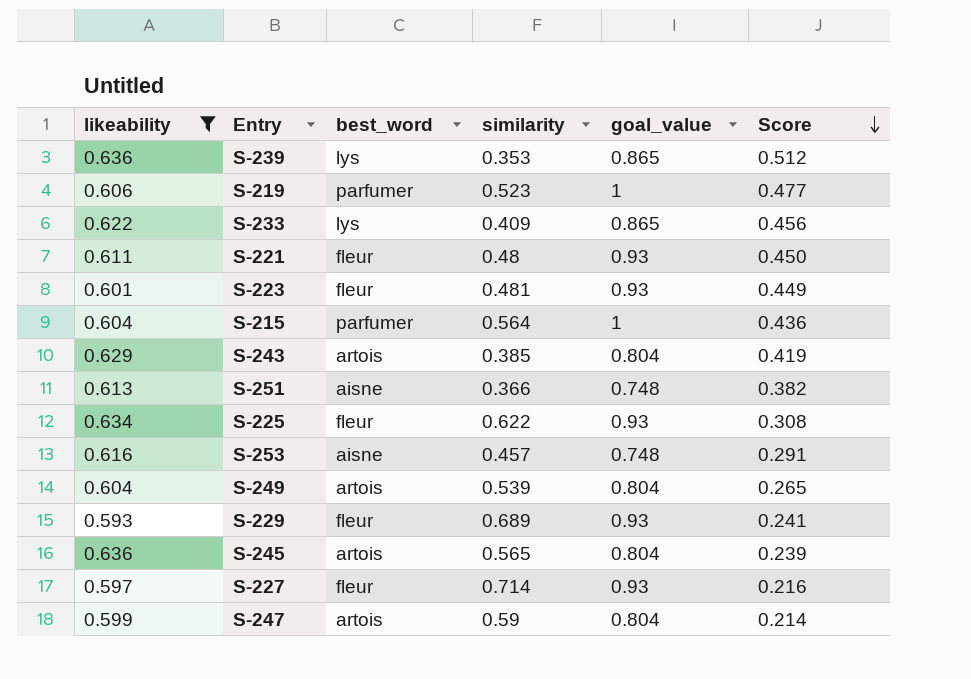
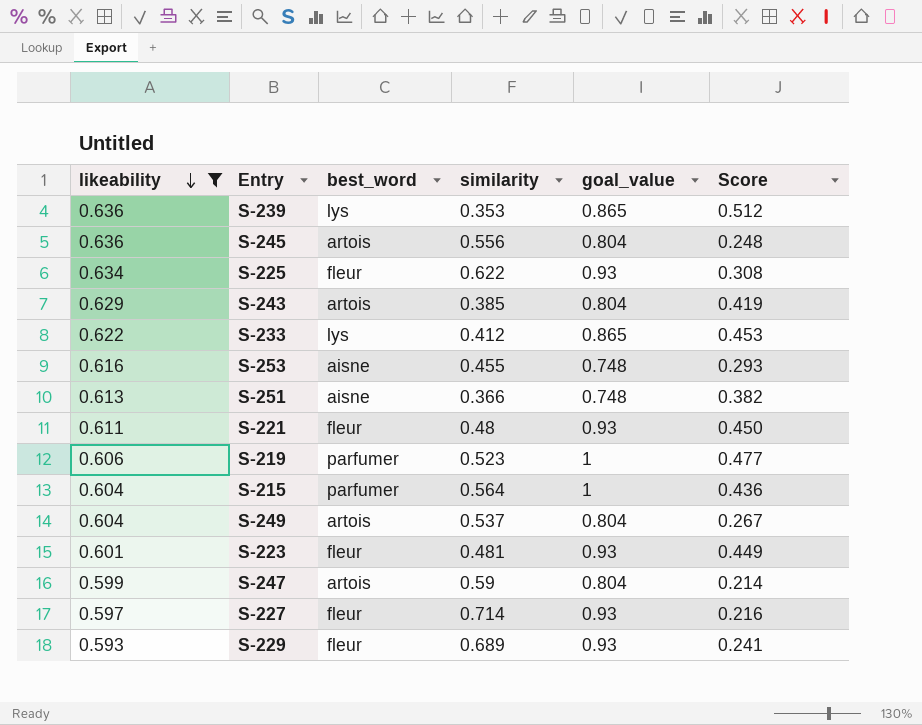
row order: Score descending -> likeability descending
S-245 | similarity: 0.565 -> 0.556
S-245 | Score: 0.239 -> 0.248
S-233 | similarity: 0.409 -> 0.412
S-233 | Score: 0.456 -> 0.453
S-253 | similarity: 0.457 -> 0.455
S-253 | Score: 0.291 -> 0.293
S-249 | similarity: 0.539 -> 0.537
S-249 | Score: 0.265 -> 0.267

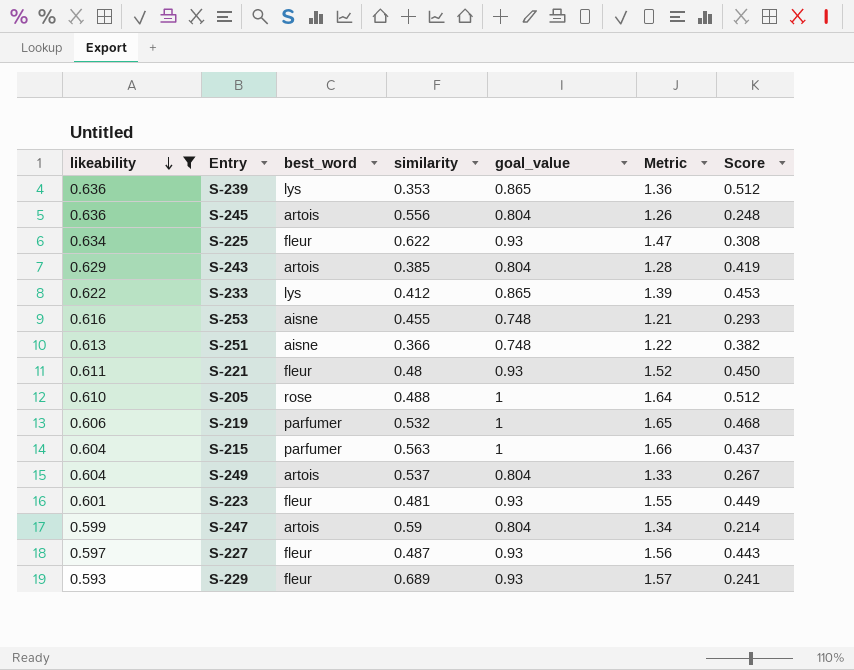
column Metric | formula: none -> [goal_value] / [likeability]
row S-205: none -> 0.610 | rose | 0.488 | 1 | 1.64 | 0.512
S-219 | similarity: 0.523 -> 0.532
S-219 | Score: 0.477 -> 0.468
S-215 | similarity: 0.564 -> 0.563
S-215 | Score: 0.436 -> 0.437
S-227 | similarity: 0.714 -> 0.487
S-227 | Score: 0.216 -> 0.443

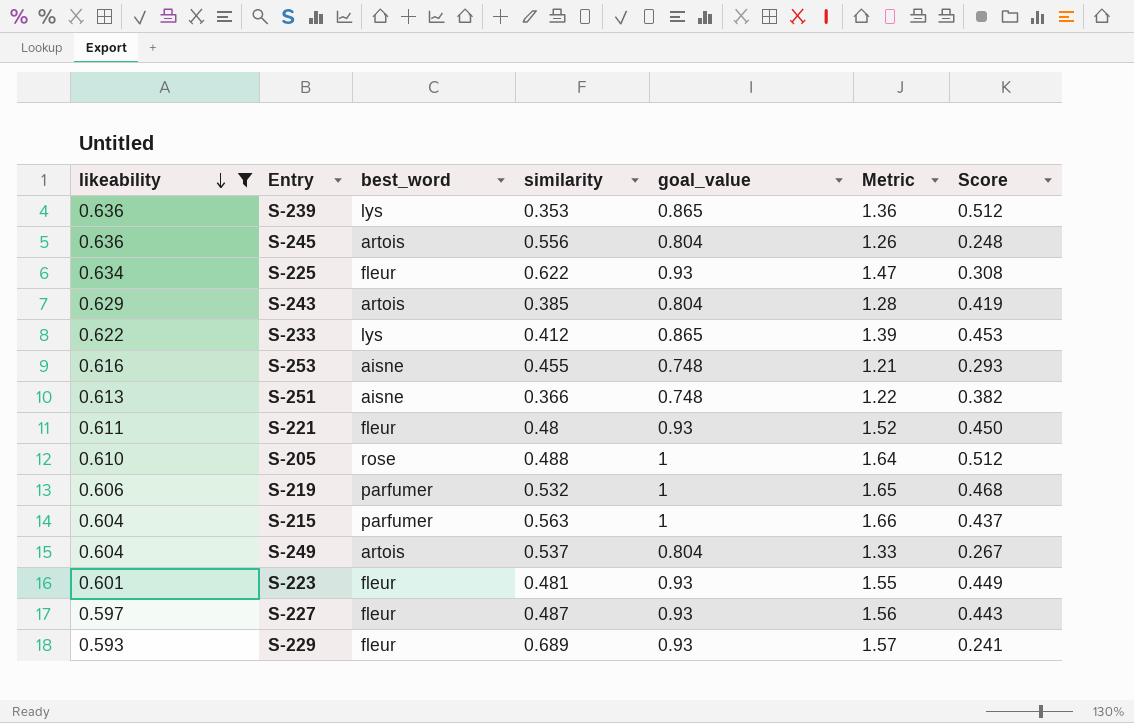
row S-247: 0.599 | artois | 0.59 | 0.804 | 1.34 | 0.214 -> none

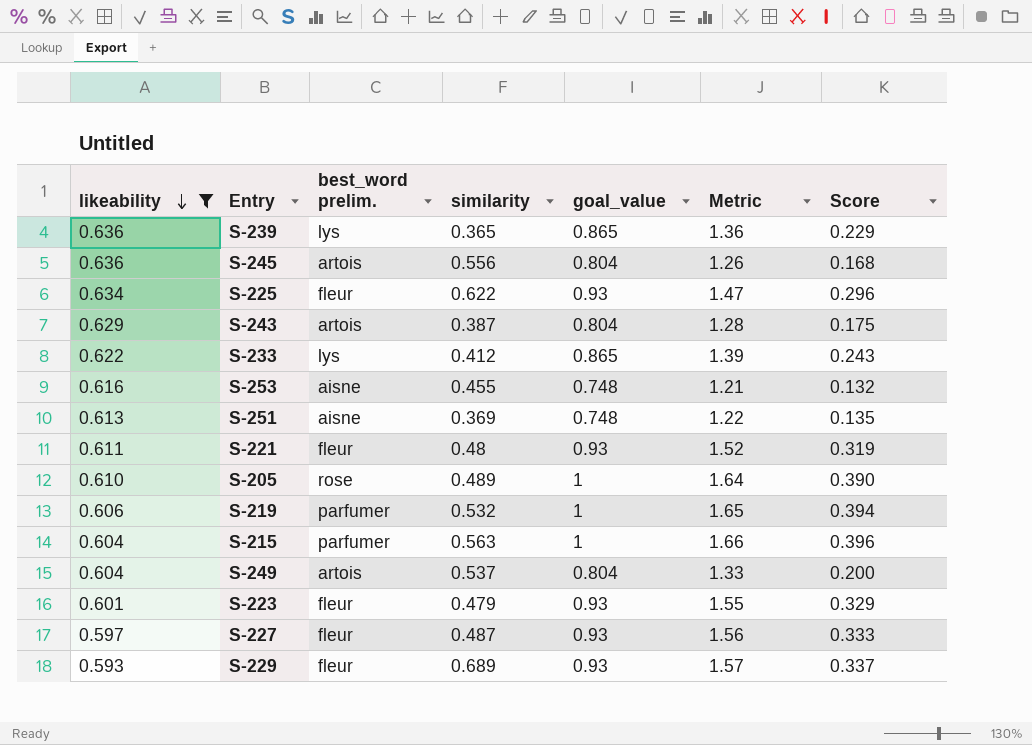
column name: best_word -> best_word prelim.
column Score | formula: [goal_value] - [similarity] -> [goal_value] - [likeability]
S-239 | similarity: 0.353 -> 0.365
S-243 | similarity: 0.385 -> 0.387
S-251 | similarity: 0.366 -> 0.369
S-205 | similarity: 0.488 -> 0.489
S-223 | similarity: 0.481 -> 0.479

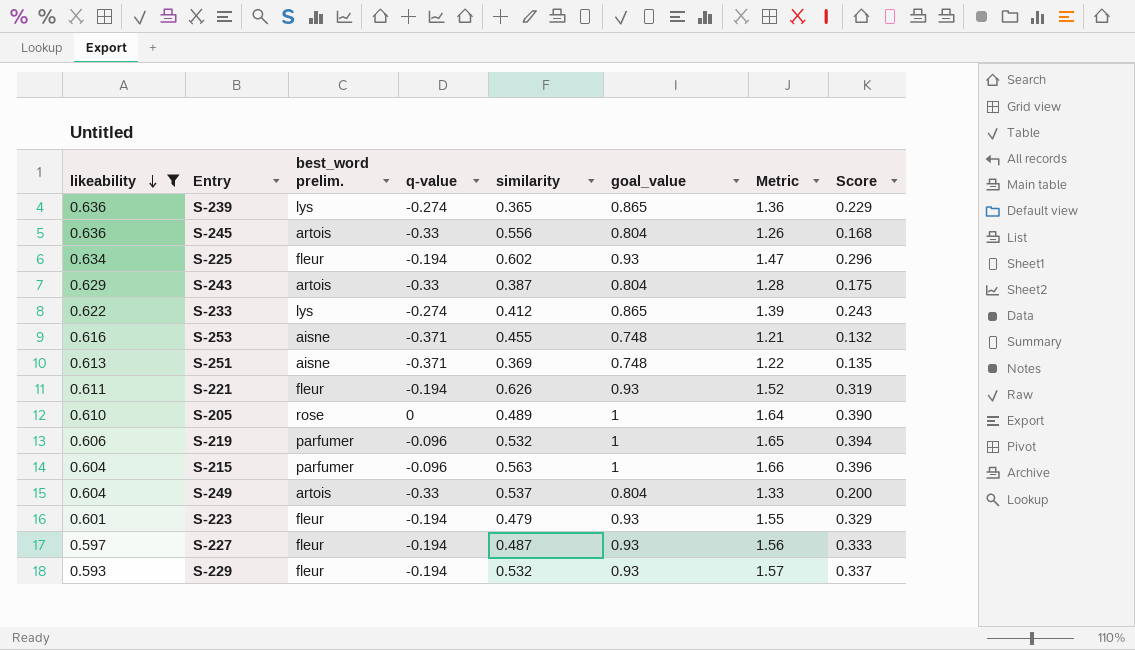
column q-value | position: none -> 4
S-225 | similarity: 0.622 -> 0.602
S-221 | similarity: 0.48 -> 0.626
S-229 | similarity: 0.689 -> 0.532

